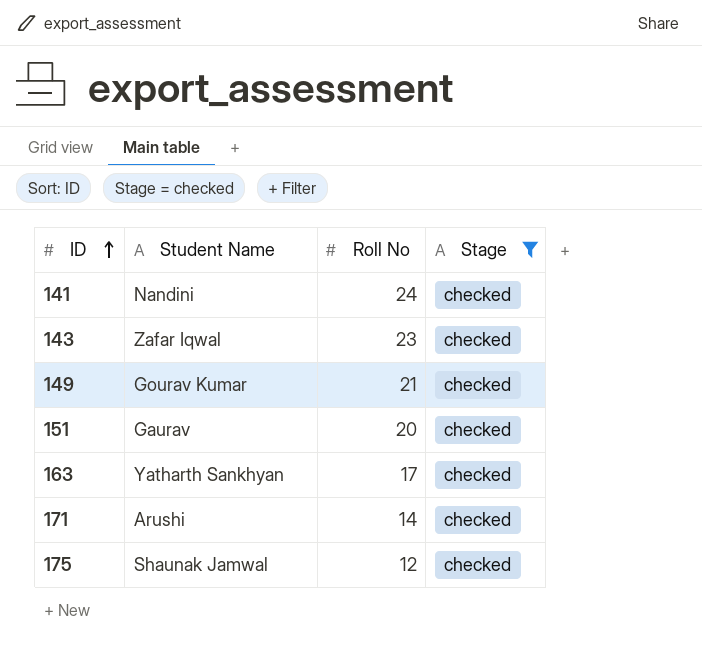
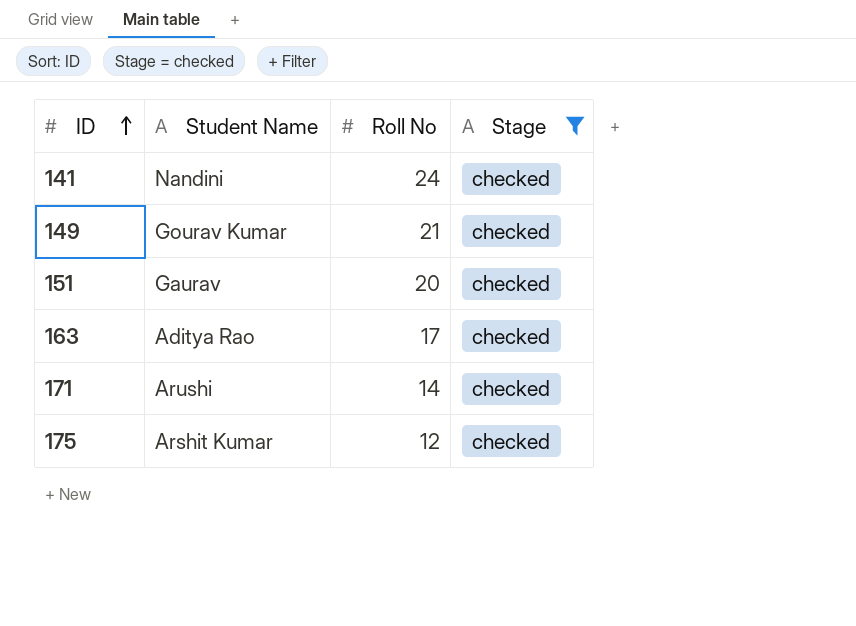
row 143: Zafar Iqwal | 23 | checked -> none
163 | Student Name: Yatharth Sankhyan -> Aditya Rao
175 | Student Name: Shaunak Jamwal -> Arshit Kumar

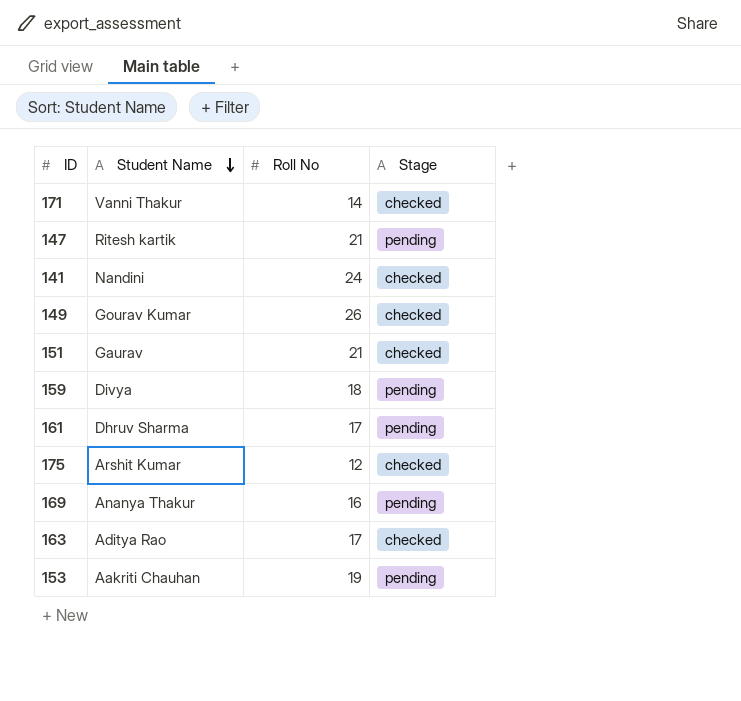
filter: Stage = checked -> none
row order: ID ascending -> Student Name descending
171 | Student Name: Arushi -> Vanni Thakur
149 | Roll No: 21 -> 26
151 | Roll No: 20 -> 21

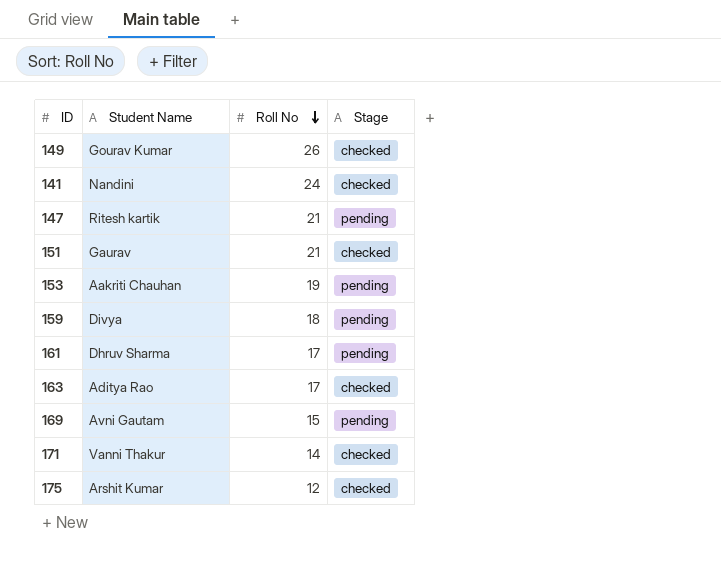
row order: Student Name descending -> Roll No descending
169 | Student Name: Ananya Thakur -> Avni Gautam
169 | Roll No: 16 -> 15

